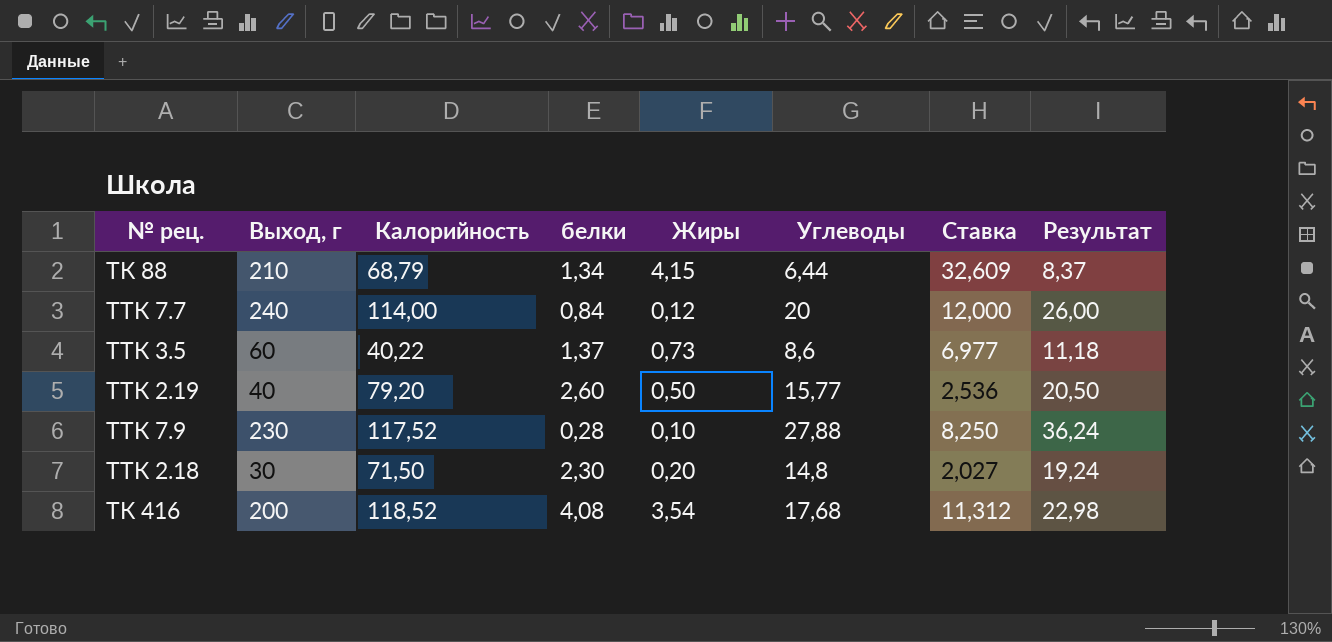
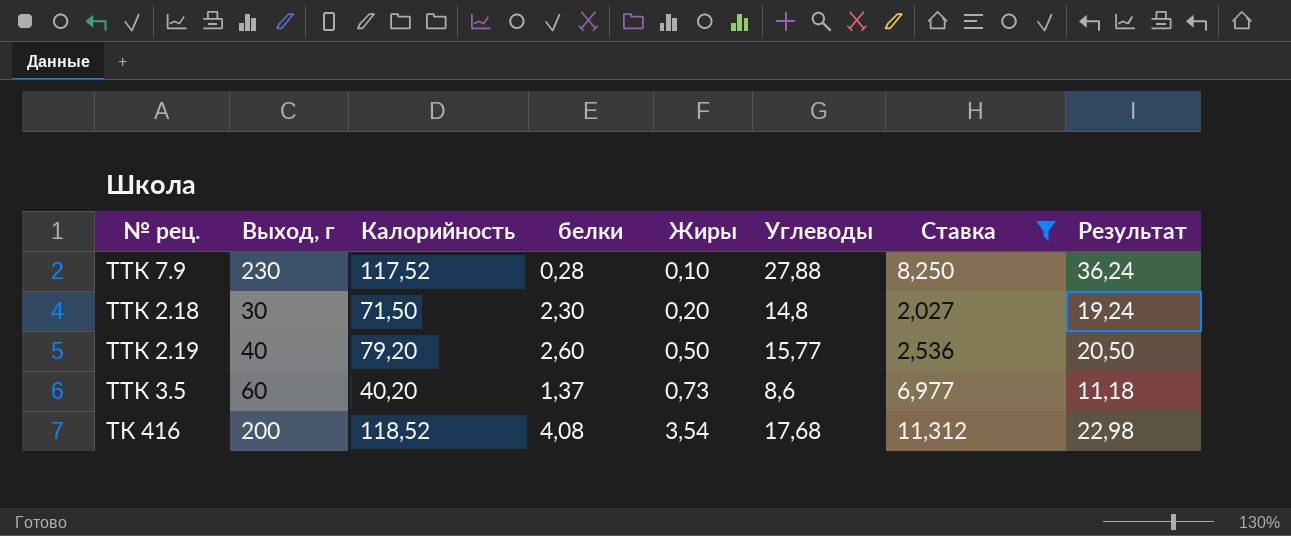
filter: none -> Ставка <= 11,312
row order: none -> Жиры ascending
ТТК 3.5 | Калорийность: 40,22 -> 40,20

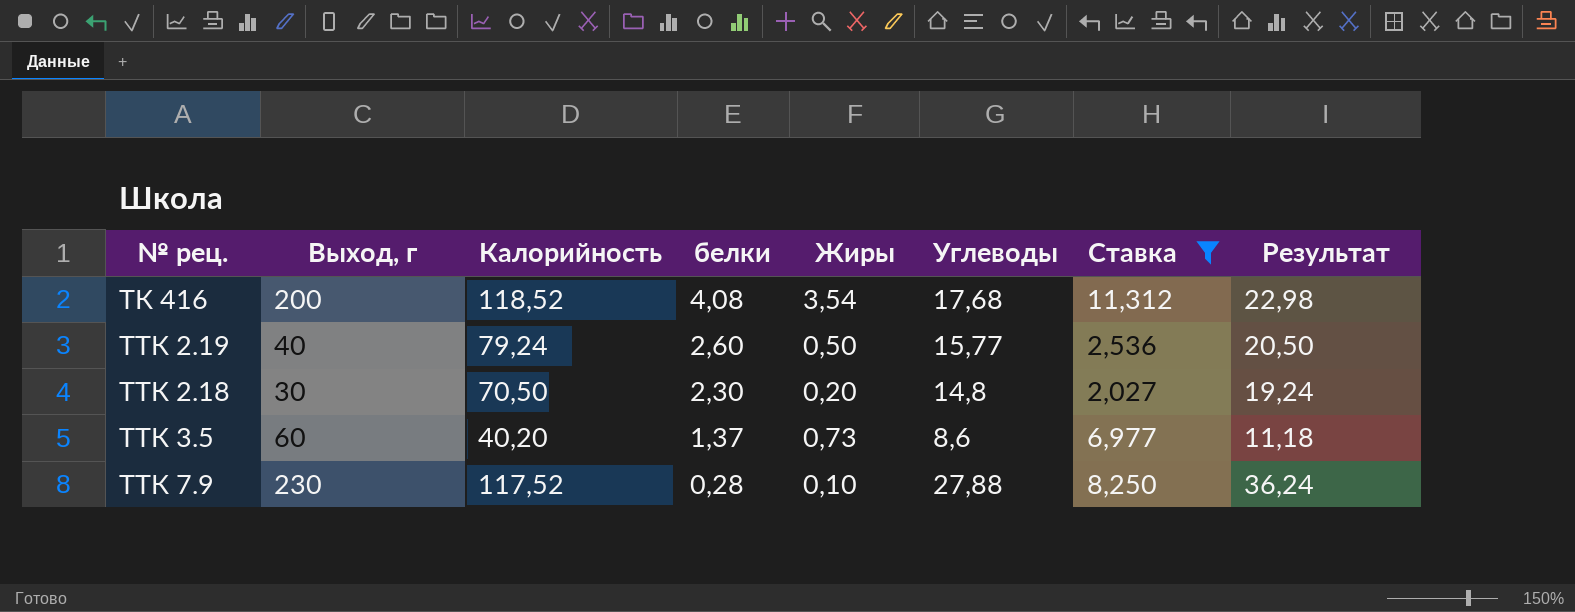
row order: Жиры ascending -> белки descending
ТТК 2.19 | Калорийность: 79,20 -> 79,24
ТТК 2.18 | Калорийность: 71,50 -> 70,50

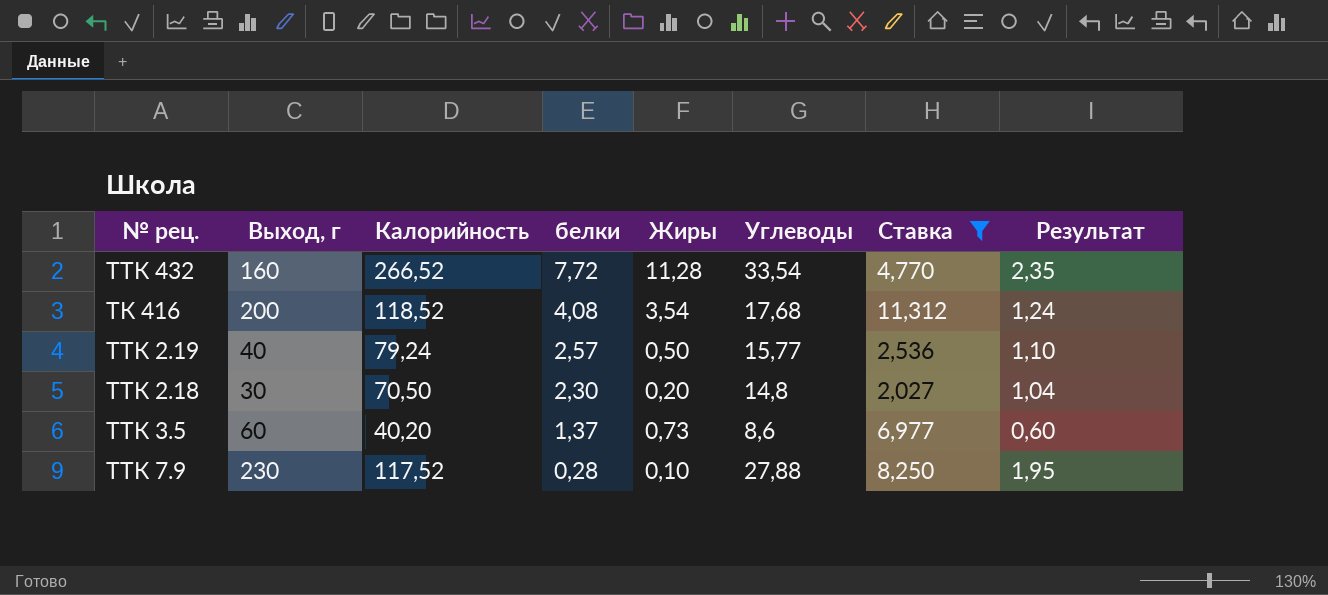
column Результат | formula: [Углеводы] * 1,3 -> [Углеводы] * 0,07
row ТТК 432: none -> 160 | 266,52 | 7,72 | 11,28 | 33,54 | 4,770 | 2,35
ТТК 2.19 | белки: 2,60 -> 2,57

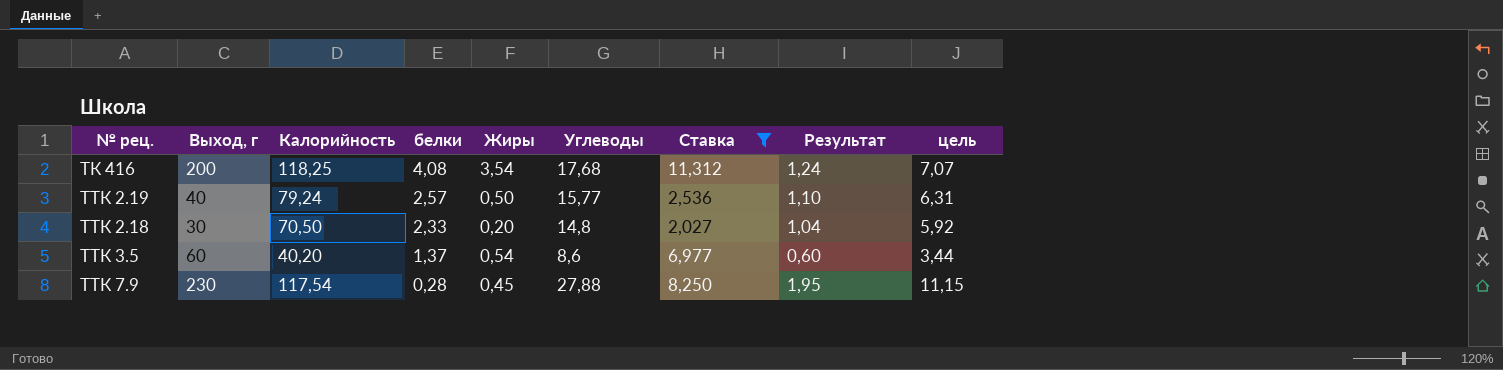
column цель | formula: none -> [Углеводы] * 0,4
row ТТК 432: 160 | 266,52 | 7,72 | 11,28 | 33,54 | 4,770 | 2,35 -> none
ТК 416 | Калорийность: 118,52 -> 118,25
ТТК 2.18 | белки: 2,30 -> 2,33
ТТК 3.5 | Жиры: 0,73 -> 0,54
ТТК 7.9 | Калорийность: 117,52 -> 117,54
ТТК 7.9 | Жиры: 0,10 -> 0,45

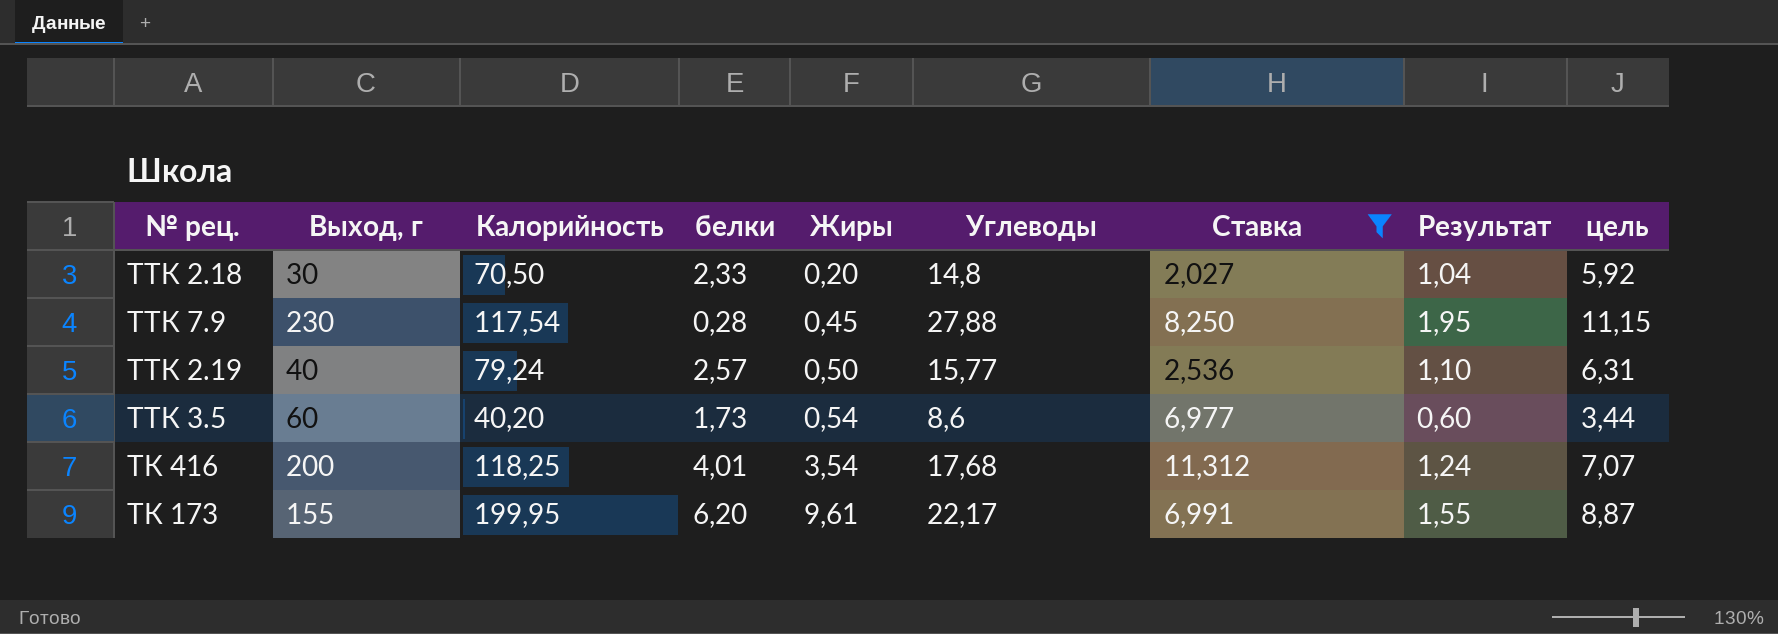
row order: белки descending -> Жиры ascending
ТТК 3.5 | белки: 1,37 -> 1,73
ТК 416 | белки: 4,08 -> 4,01
row ТК 173: none -> 155 | 199,95 | 6,20 | 9,61 | 22,17 | 6,991 | 1,55 | 8,87

